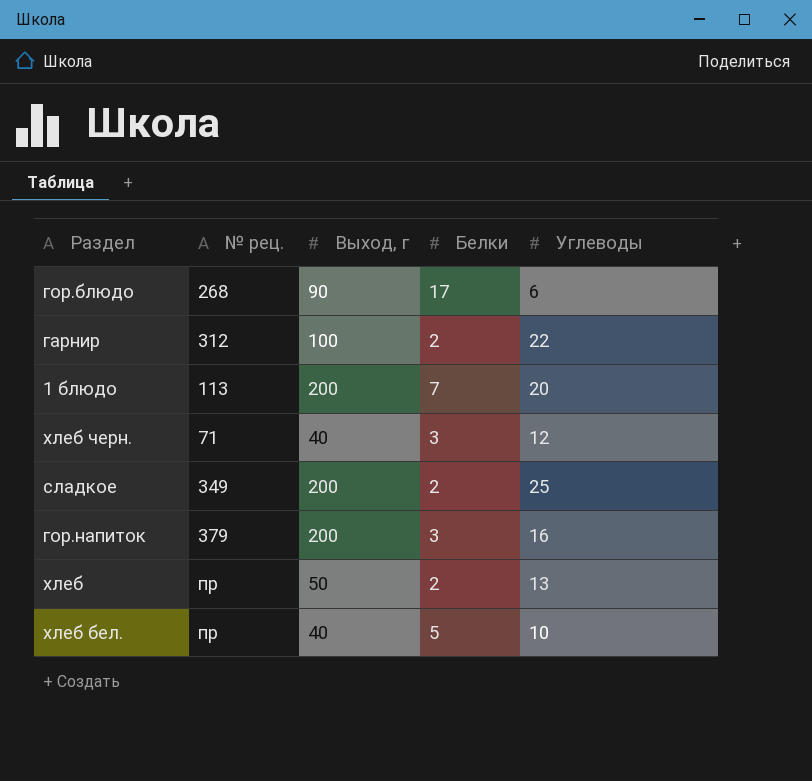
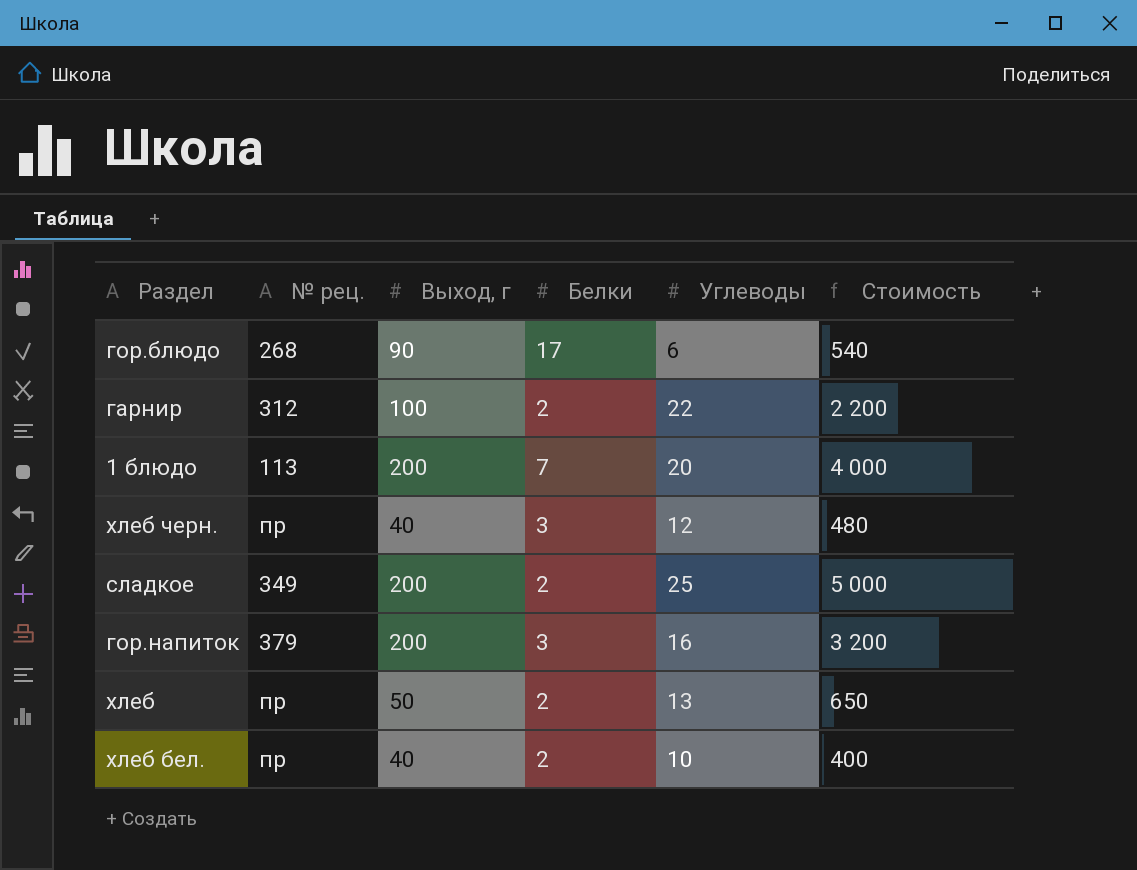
column Стоимость | formula: none -> [Выход, г] * [Углеводы]
хлеб черн. | № рец.: 71 -> пр
хлеб бел. | Белки: 5 -> 2

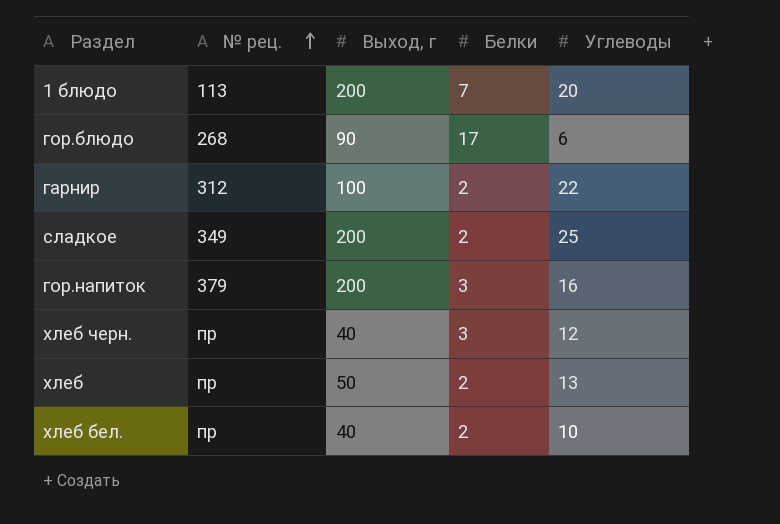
row order: none -> № рец. ascending
column Стоимость | formula: [Выход, г] * [Углеводы] -> none

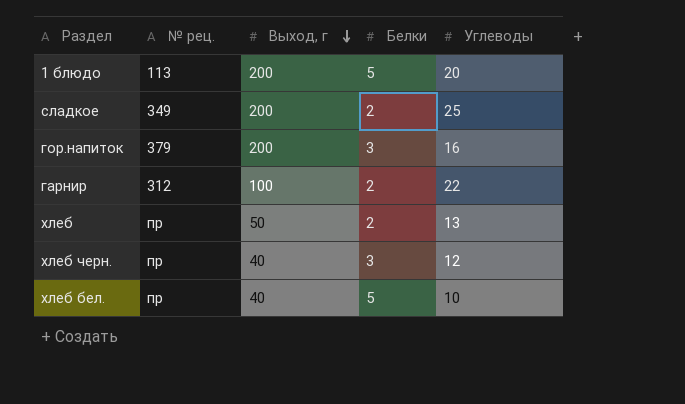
row order: № рец. ascending -> Выход, г descending
row гор.блюдо: 268 | 90 | 17 | 6 -> none
1 блюдо | Белки: 7 -> 5
хлеб бел. | Белки: 2 -> 5

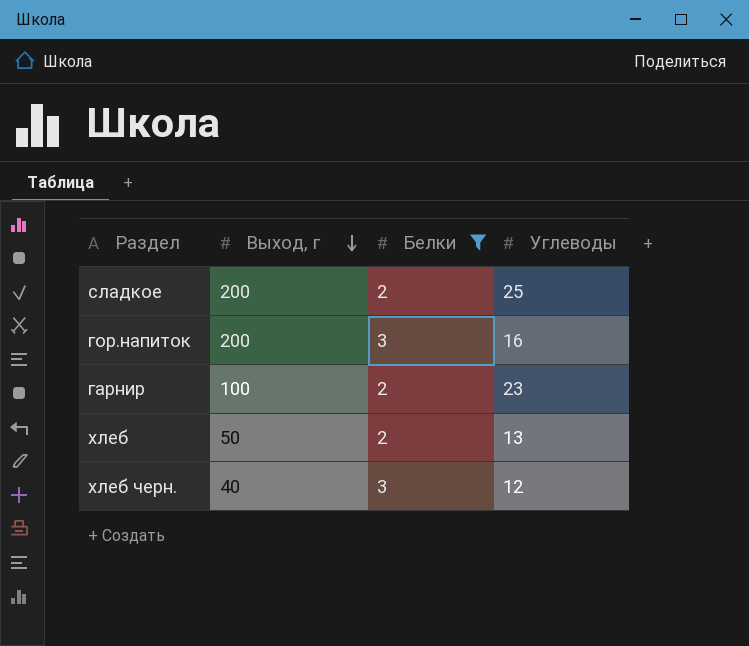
filter: none -> Белки != 5
column № рец. | position: 2 -> none
гарнир | Углеводы: 22 -> 23

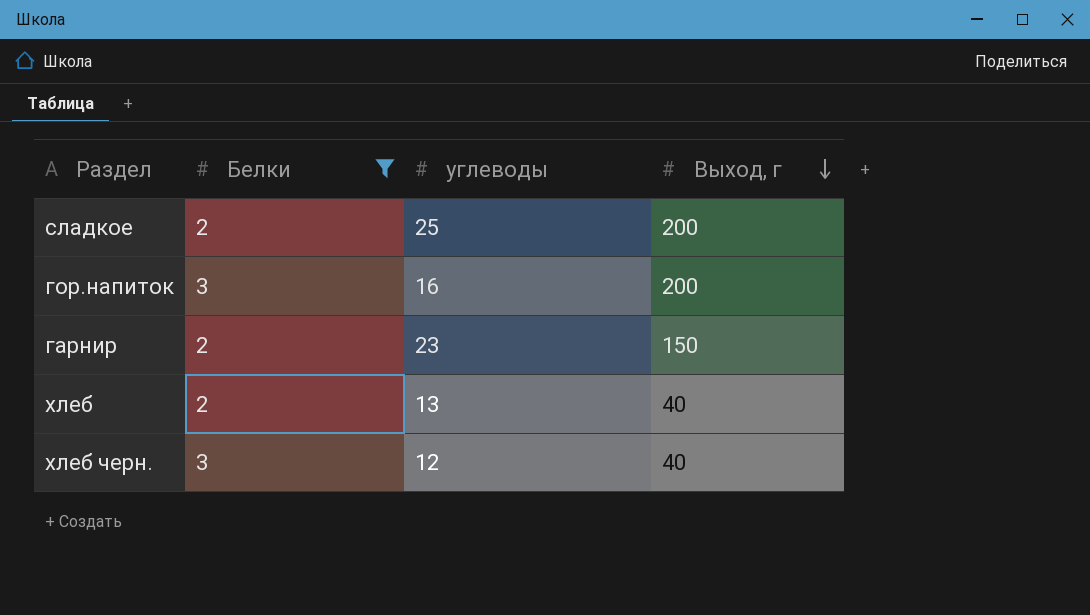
column name: Углеводы -> углеводы
column Выход, г | position: 2 -> 4
гарнир | Выход, г: 100 -> 150
хлеб | Выход, г: 50 -> 40

